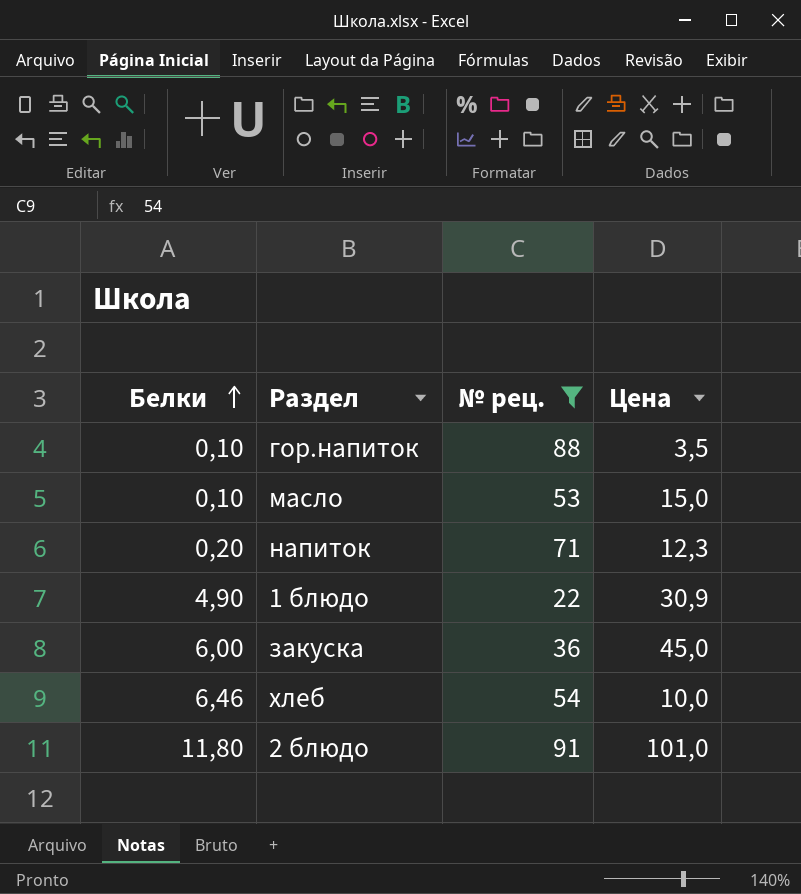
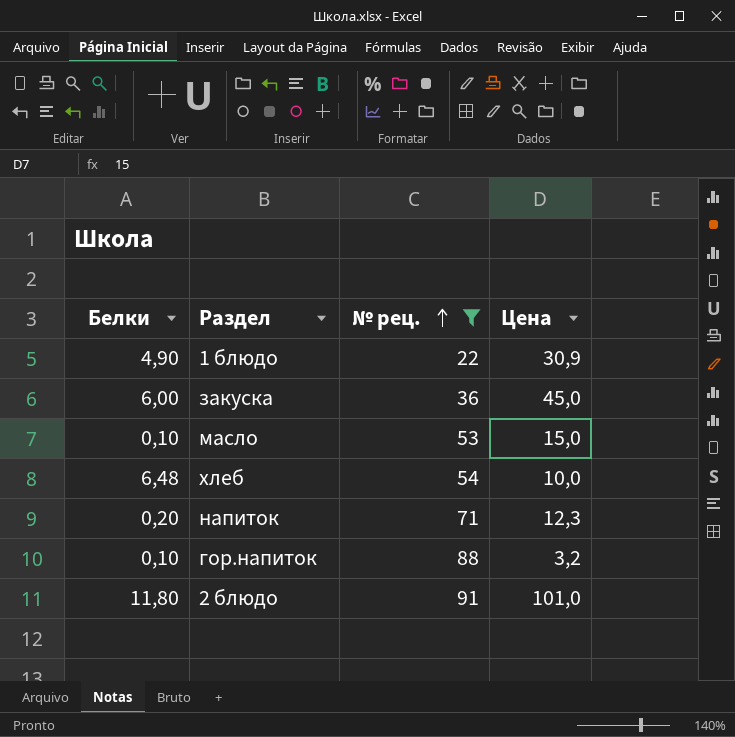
row order: Белки ascending -> № рец. ascending
хлеб | Белки: 6,46 -> 6,48
гор.напиток | Цена: 3,5 -> 3,2

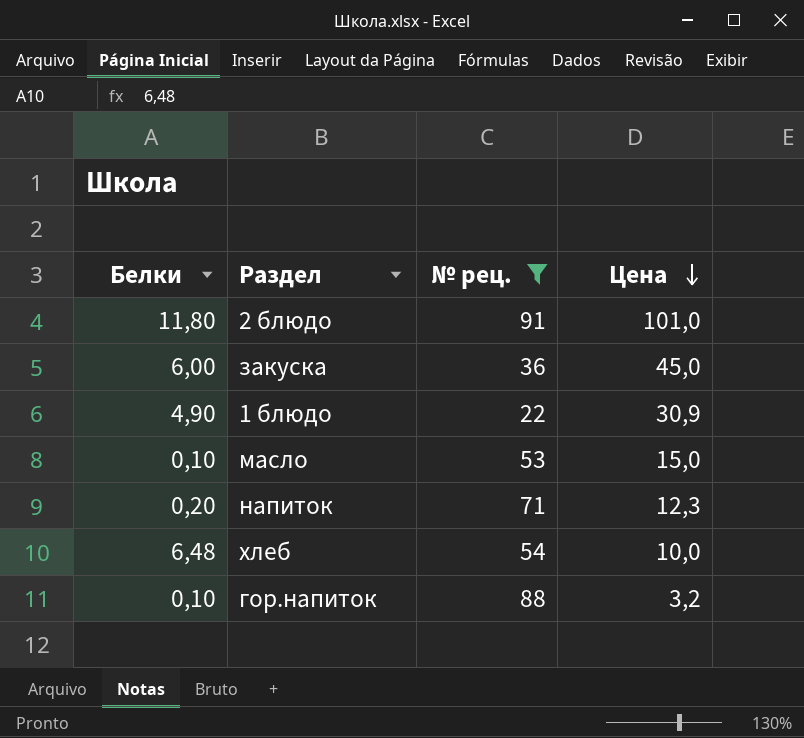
row order: № рец. ascending -> Цена descending

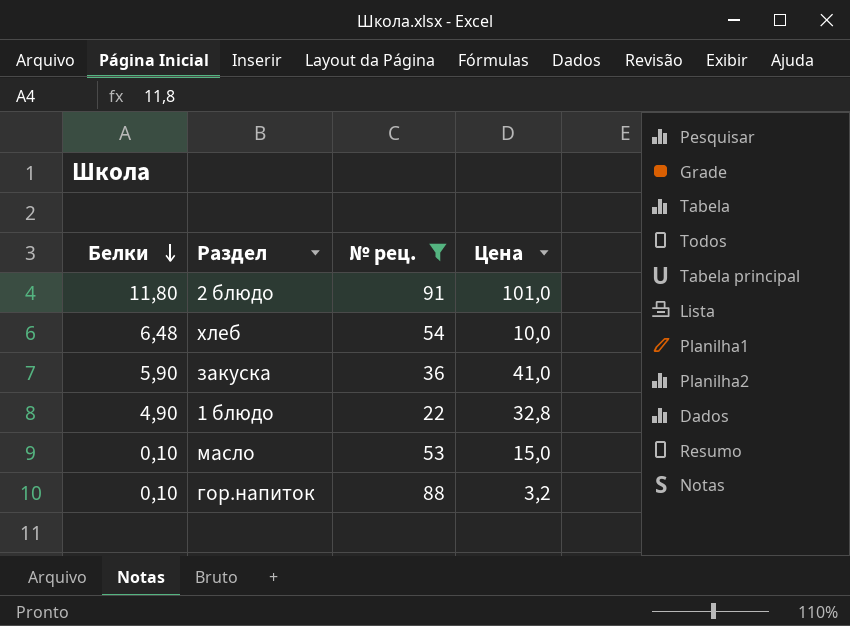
row order: Цена descending -> Белки descending
row напиток: 0,20 | 71 | 12,3 -> none
закуска | Белки: 6,00 -> 5,90
закуска | Цена: 45,0 -> 41,0
1 блюдо | Цена: 30,9 -> 32,8

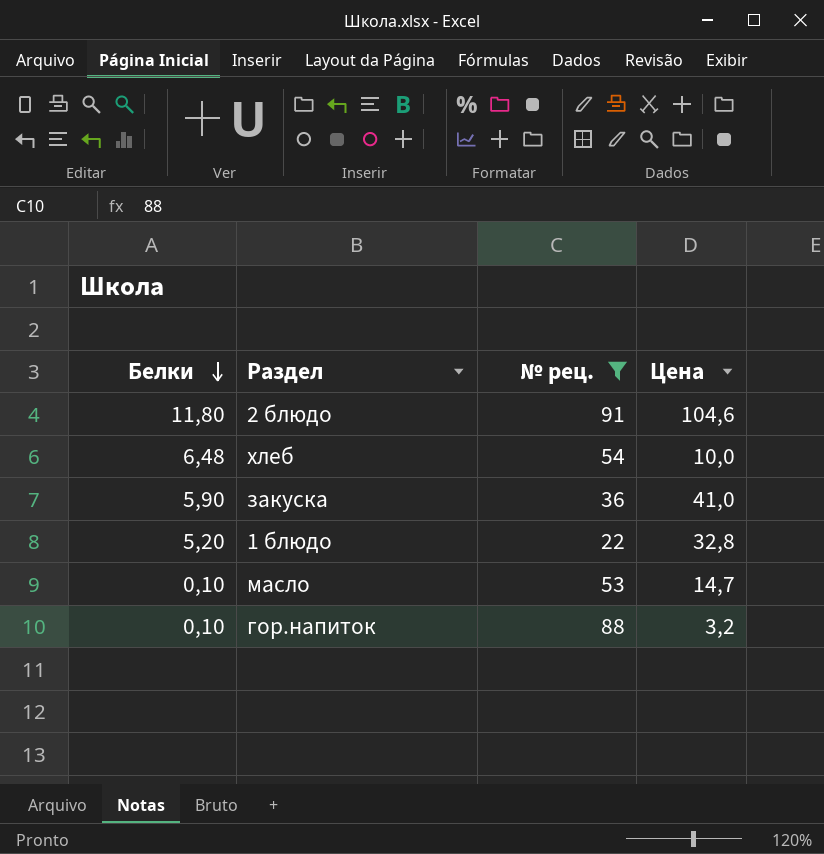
2 блюдо | Цена: 101,0 -> 104,6
1 блюдо | Белки: 4,90 -> 5,20
масло | Цена: 15,0 -> 14,7

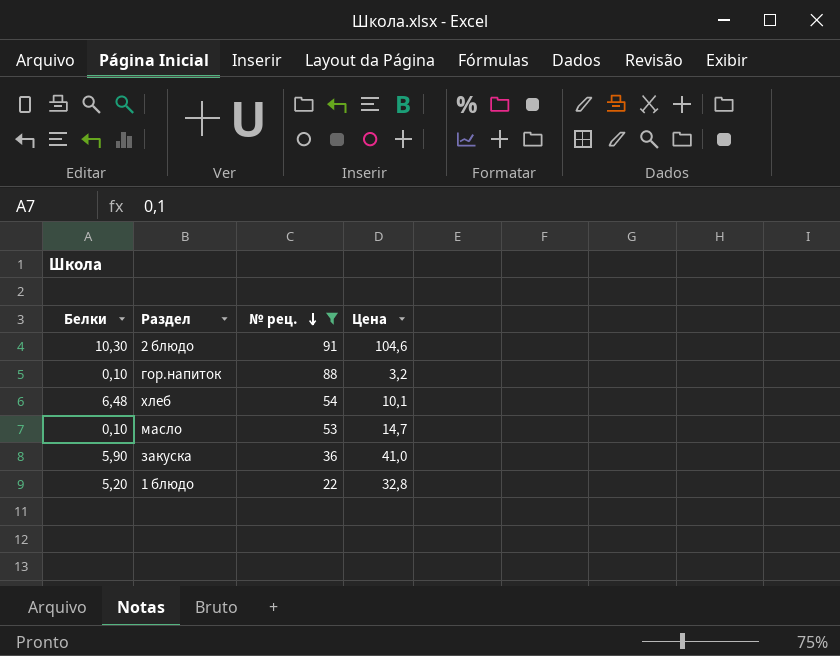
row order: Белки descending -> № рец. descending
2 блюдо | Белки: 11,80 -> 10,30
хлеб | Цена: 10,0 -> 10,1

